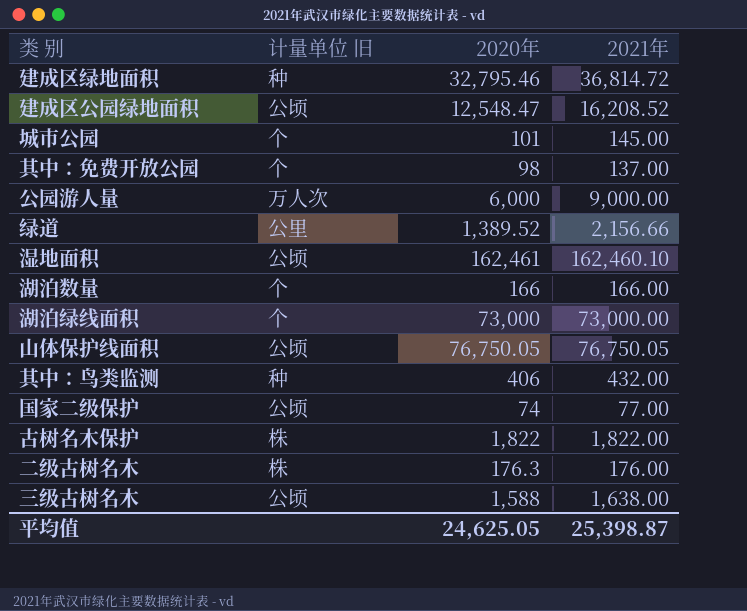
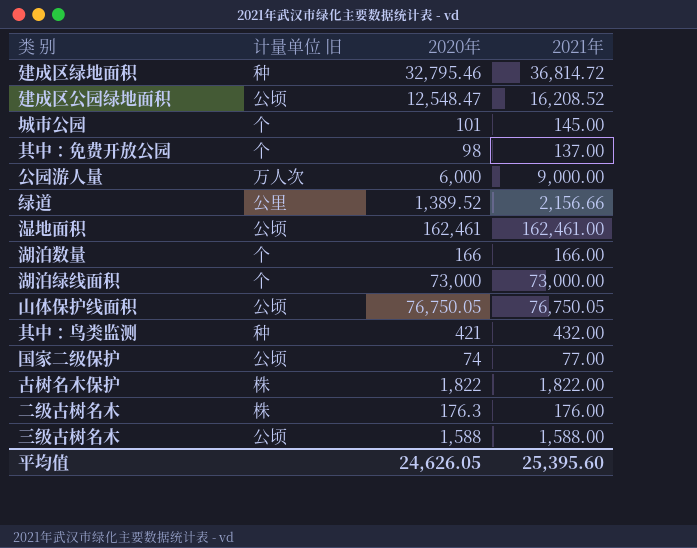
湿地面积 | 2021年: 162,460.10 -> 162,461.00
其中：鸟类监测 | 2020年: 406 -> 421
三级古树名木 | 2021年: 1,638.00 -> 1,588.00
平均值 | 2020年: 24,625.05 -> 24,626.05
平均值 | 2021年: 25,398.87 -> 25,395.60

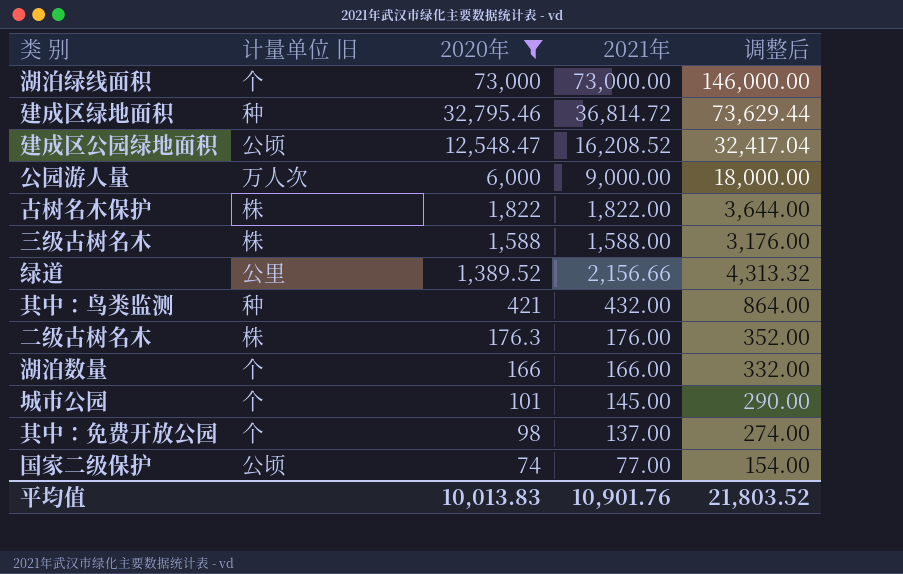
filter: none -> 2020年 <= 73,000
row order: none -> 2020年 descending
column 调整后 | formula: none -> [2021年] * 2
三级古树名木 | 计量单位 旧: 公顷 -> 株
平均值 | 2020年: 24,626.05 -> 10,013.83
平均值 | 2021年: 25,395.60 -> 10,901.76

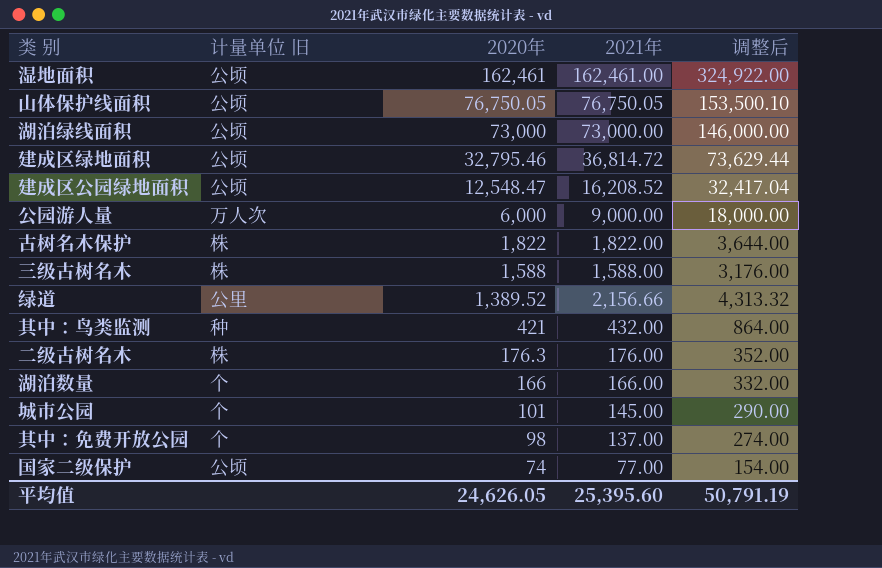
filter: 2020年 <= 73,000 -> none
湖泊绿线面积 | 计量单位 旧: 个 -> 公顷
建成区绿地面积 | 计量单位 旧: 种 -> 公顷
平均值 | 2020年: 10,013.83 -> 24,626.05
平均值 | 2021年: 10,901.76 -> 25,395.60
平均值 | 调整后: 21,803.52 -> 50,791.19

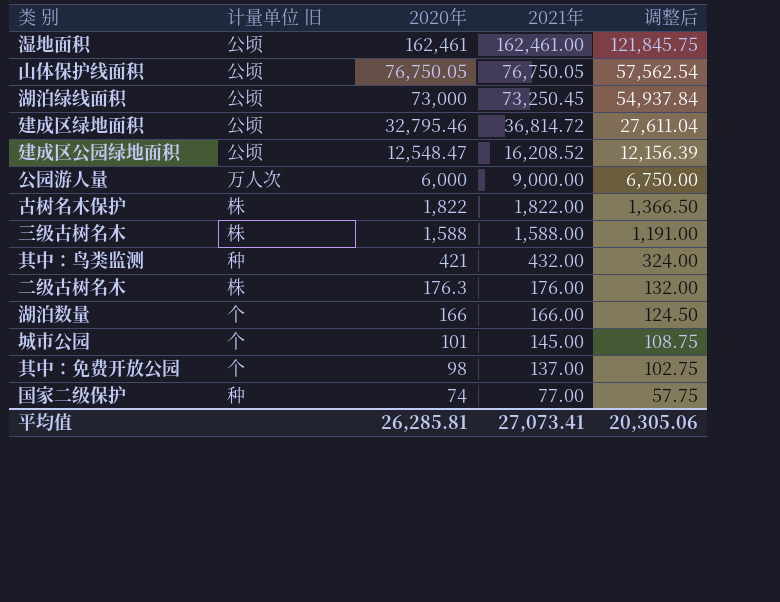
column 调整后 | formula: [2021年] * 2 -> [2021年] * 0.75
row 绿道: 公里 | 1,389.52 | 2,156.66 | 4,313.32 -> none
湖泊绿线面积 | 2021年: 73,000.00 -> 73,250.45
国家二级保护 | 计量单位 旧: 公顷 -> 种
平均值 | 2020年: 24,626.05 -> 26,285.81
平均值 | 2021年: 25,395.60 -> 27,073.41
平均值 | 调整后: 50,791.19 -> 20,305.06

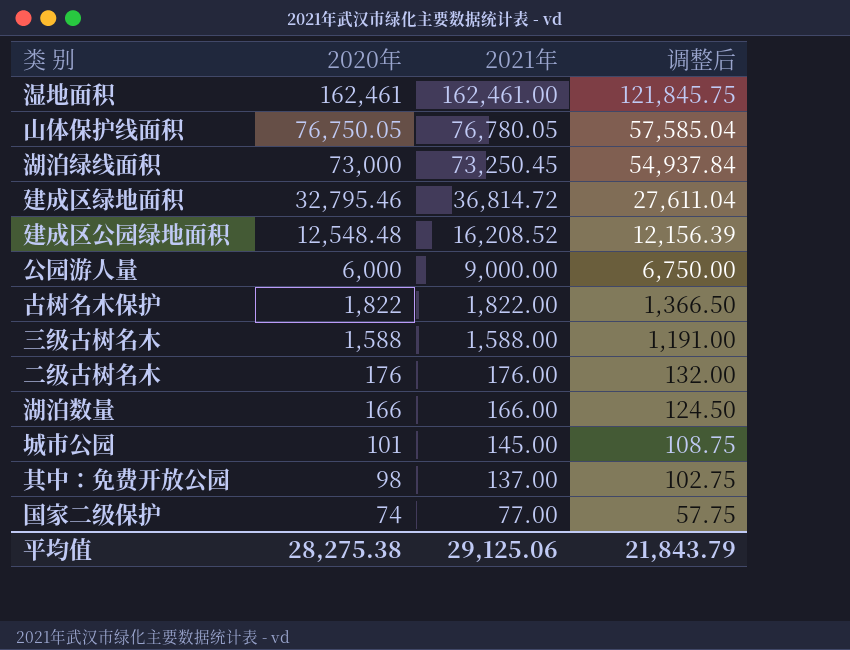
column 计量单位 旧 | position: 2 -> none
row 其中：鸟类监测: 种 | 421 | 432.00 | 324.00 -> none
山体保护线面积 | 2021年: 76,750.05 -> 76,780.05
山体保护线面积 | 调整后: 57,562.54 -> 57,585.04
建成区公园绿地面积 | 2020年: 12,548.47 -> 12,548.48
二级古树名木 | 2020年: 176.3 -> 176
平均值 | 2020年: 26,285.81 -> 28,275.38
平均值 | 2021年: 27,073.41 -> 29,125.06
平均值 | 调整后: 20,305.06 -> 21,843.79

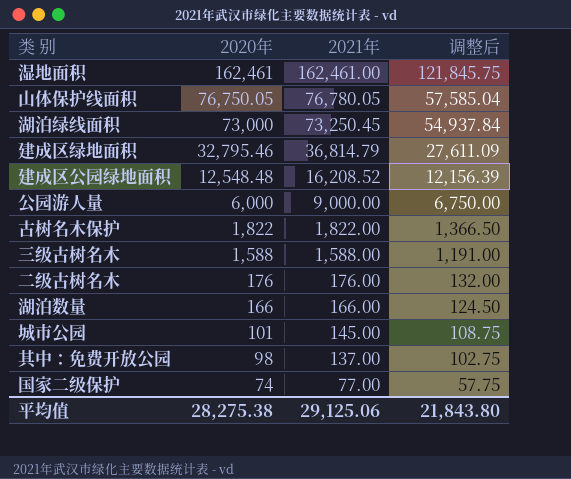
建成区绿地面积 | 2021年: 36,814.72 -> 36,814.79
建成区绿地面积 | 调整后: 27,611.04 -> 27,611.09
平均值 | 调整后: 21,843.79 -> 21,843.80

